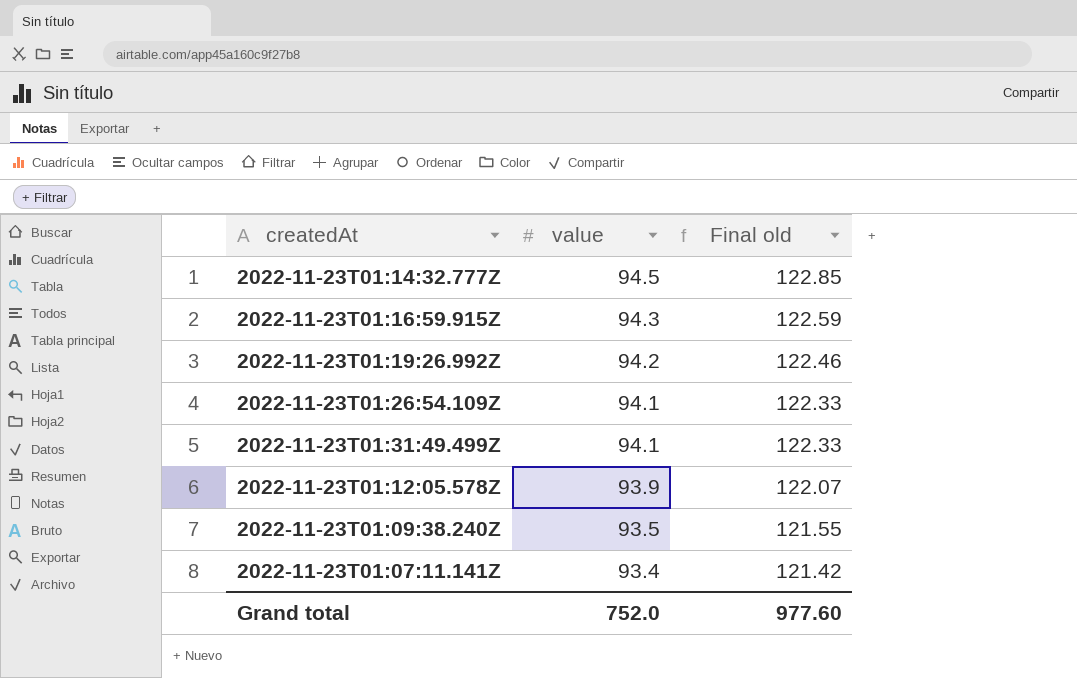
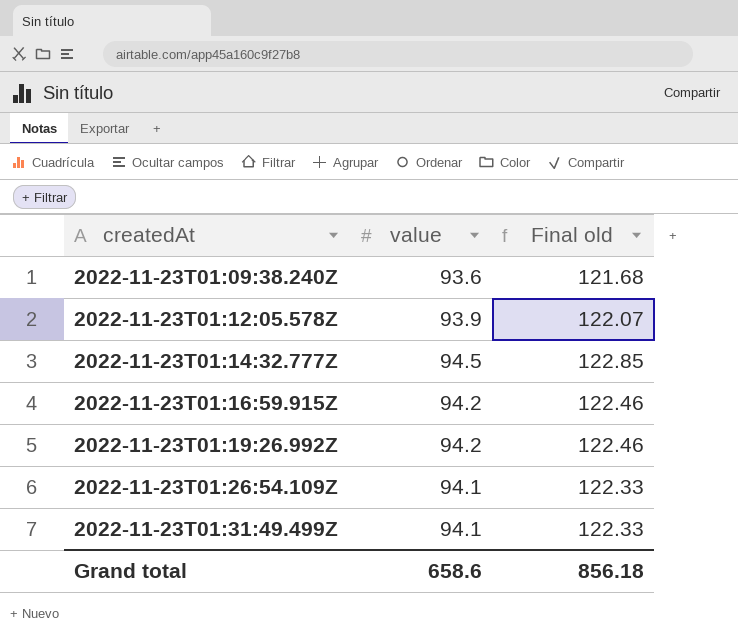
row order: value descending -> createdAt ascending
row 2022-11-23T01:07:11.141Z: 93.4 | 121.42 -> none
2022-11-23T01:09:38.240Z | value: 93.5 -> 93.6
2022-11-23T01:09:38.240Z | Final old: 121.55 -> 121.68
2022-11-23T01:16:59.915Z | value: 94.3 -> 94.2
2022-11-23T01:16:59.915Z | Final old: 122.59 -> 122.46
Grand total | value: 752.0 -> 658.6
Grand total | Final old: 977.60 -> 856.18

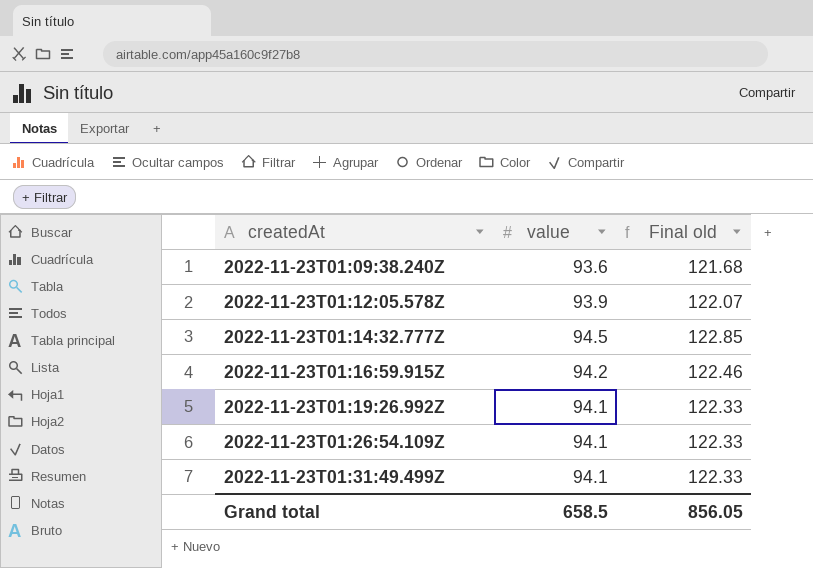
2022-11-23T01:19:26.992Z | value: 94.2 -> 94.1
2022-11-23T01:19:26.992Z | Final old: 122.46 -> 122.33
Grand total | value: 658.6 -> 658.5
Grand total | Final old: 856.18 -> 856.05

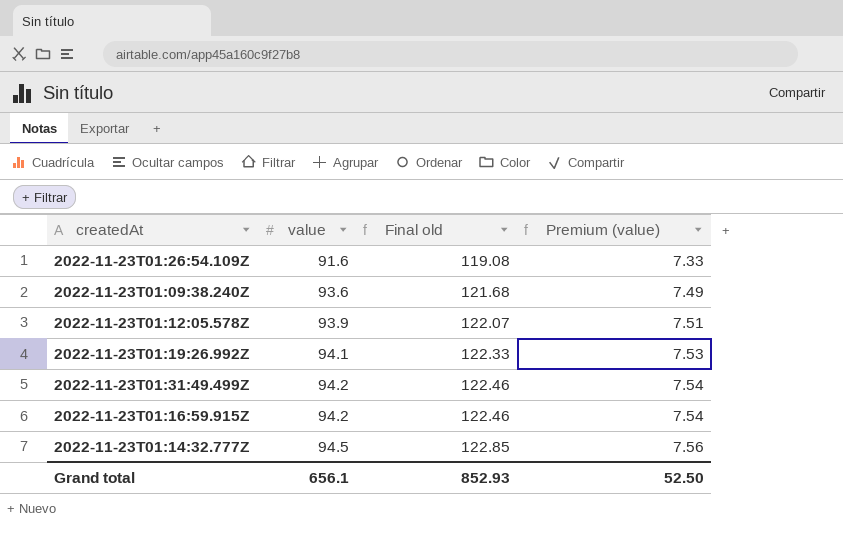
row order: createdAt ascending -> value ascending
column Premium (value) | formula: none -> [value] * 0.08
2022-11-23T01:26:54.109Z | value: 94.1 -> 91.6
2022-11-23T01:26:54.109Z | Final old: 122.33 -> 119.08
2022-11-23T01:31:49.499Z | value: 94.1 -> 94.2
2022-11-23T01:31:49.499Z | Final old: 122.33 -> 122.46
Grand total | value: 658.5 -> 656.1
Grand total | Final old: 856.05 -> 852.93

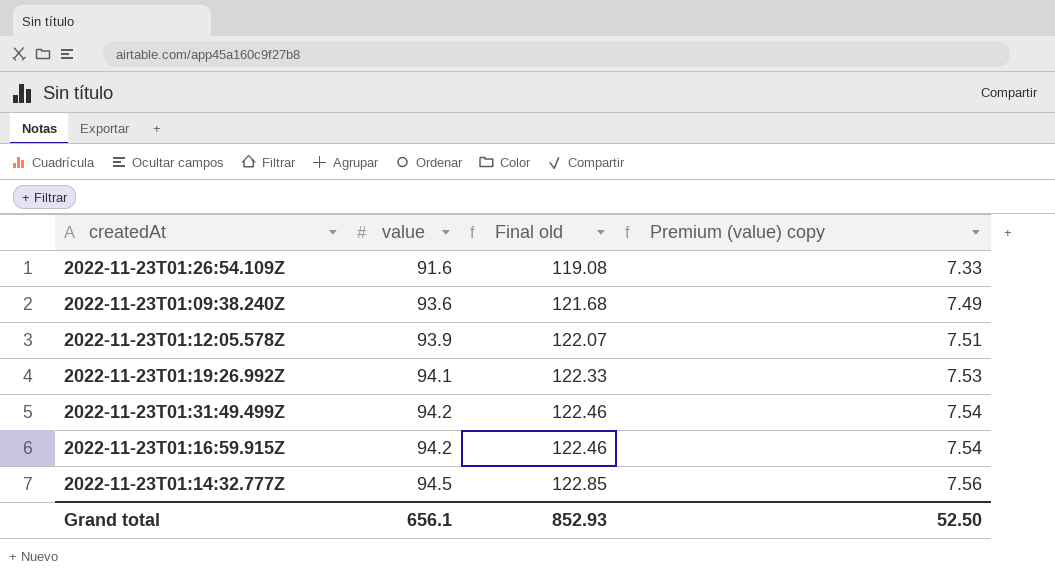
column name: Premium (value) -> Premium (value) copy

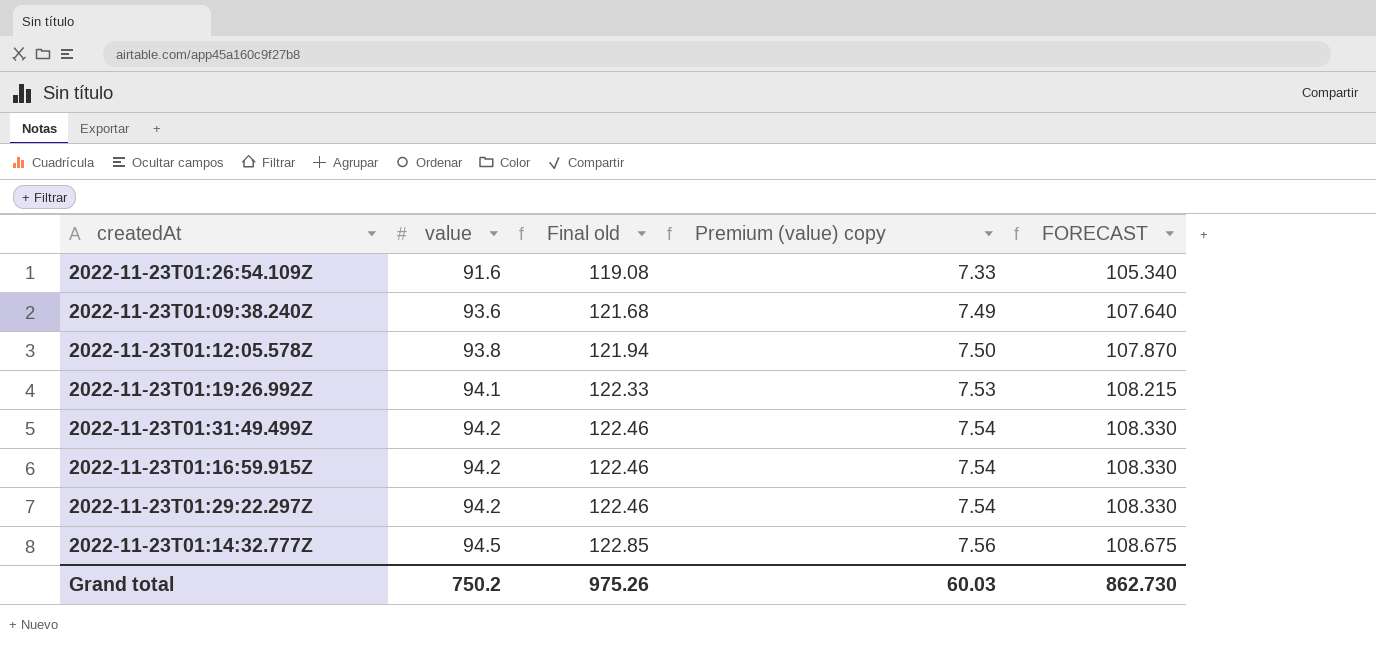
column FORECAST | formula: none -> [value] * 1.15
2022-11-23T01:12:05.578Z | value: 93.9 -> 93.8
2022-11-23T01:12:05.578Z | Final old: 122.07 -> 121.94
2022-11-23T01:12:05.578Z | Premium (value) copy: 7.51 -> 7.50
row 2022-11-23T01:29:22.297Z: none -> 94.2 | 122.46 | 7.54 | 108.330
Grand total | value: 656.1 -> 750.2
Grand total | Final old: 852.93 -> 975.26
Grand total | Premium (value) copy: 52.50 -> 60.03

